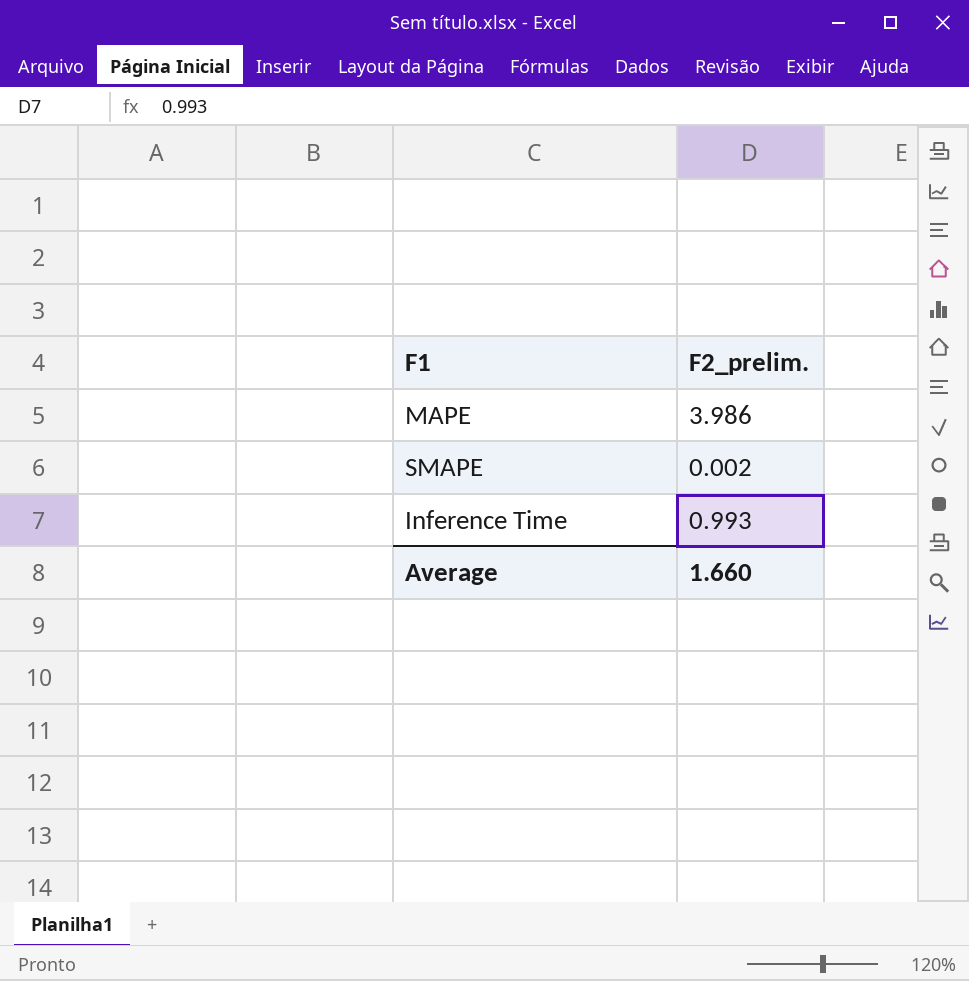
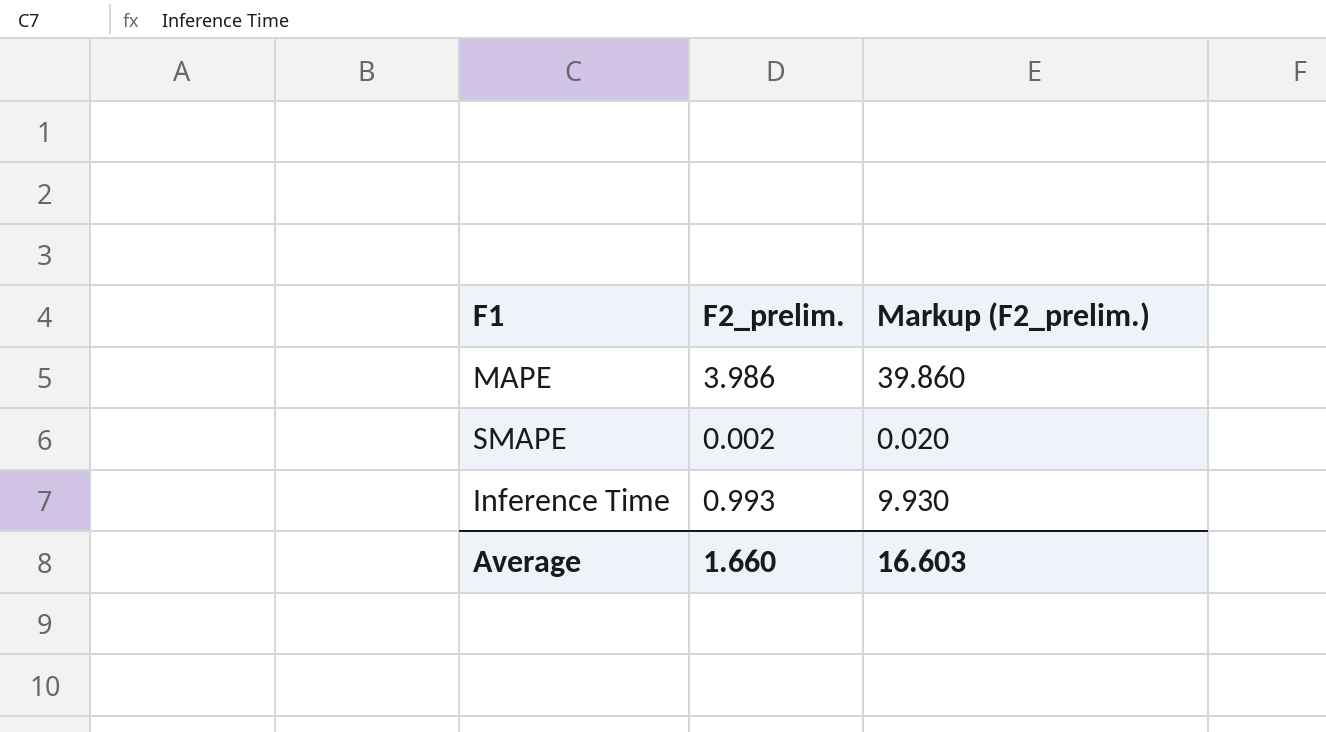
column Markup (F2_prelim.) | formula: none -> [F2_prelim.] * 10

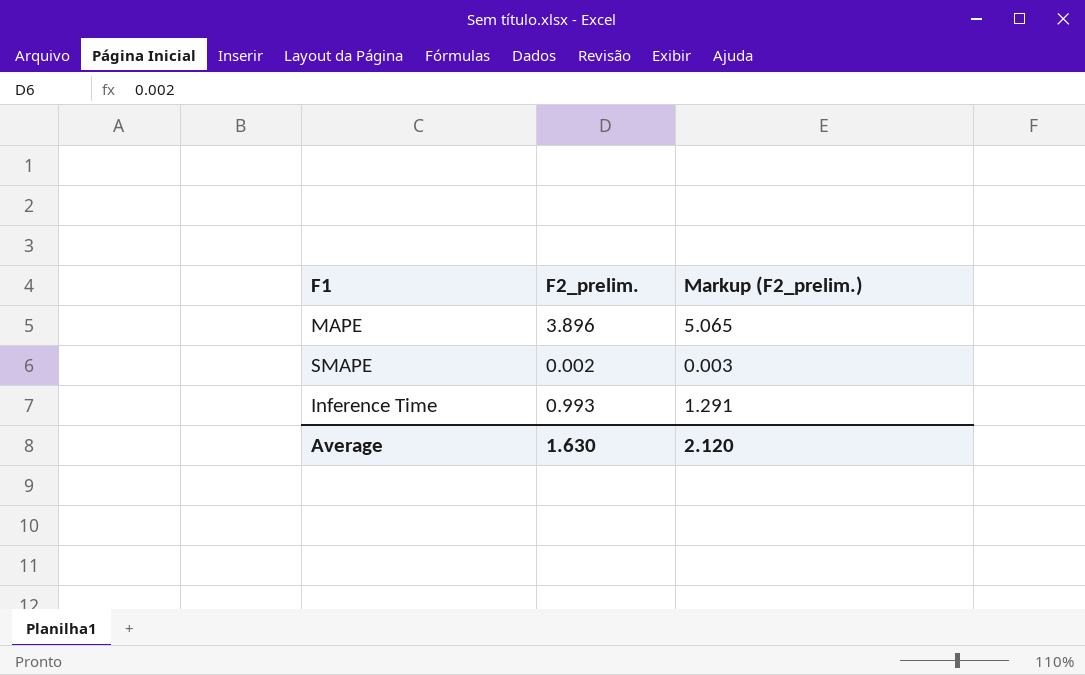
column Markup (F2_prelim.) | formula: [F2_prelim.] * 10 -> [F2_prelim.] * 1.3
MAPE | F2_prelim.: 3.986 -> 3.896
Average | F2_prelim.: 1.660 -> 1.630
Average | Markup (F2_prelim.): 16.603 -> 2.120

